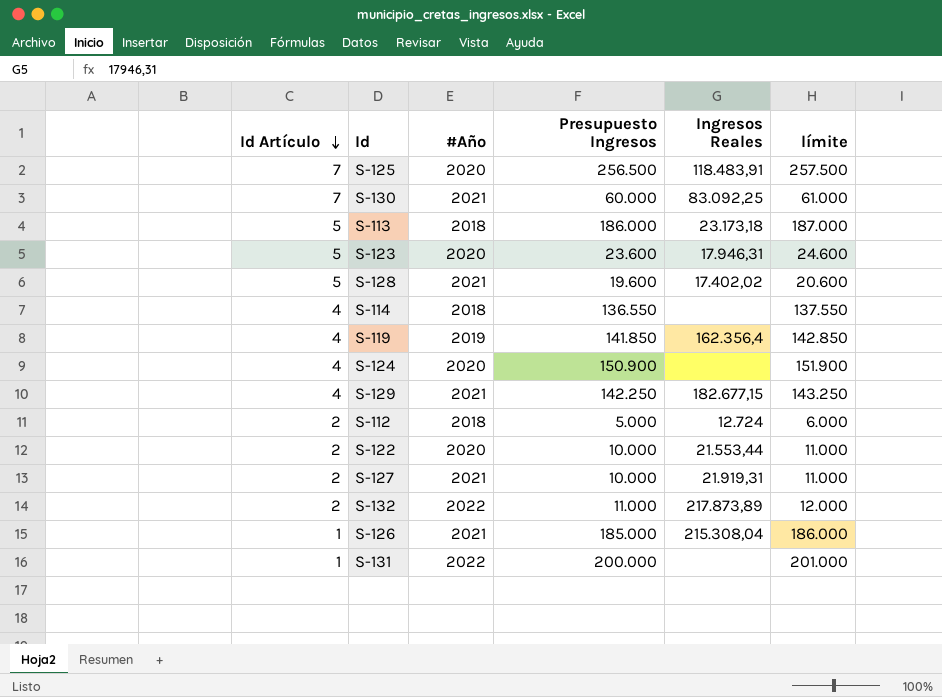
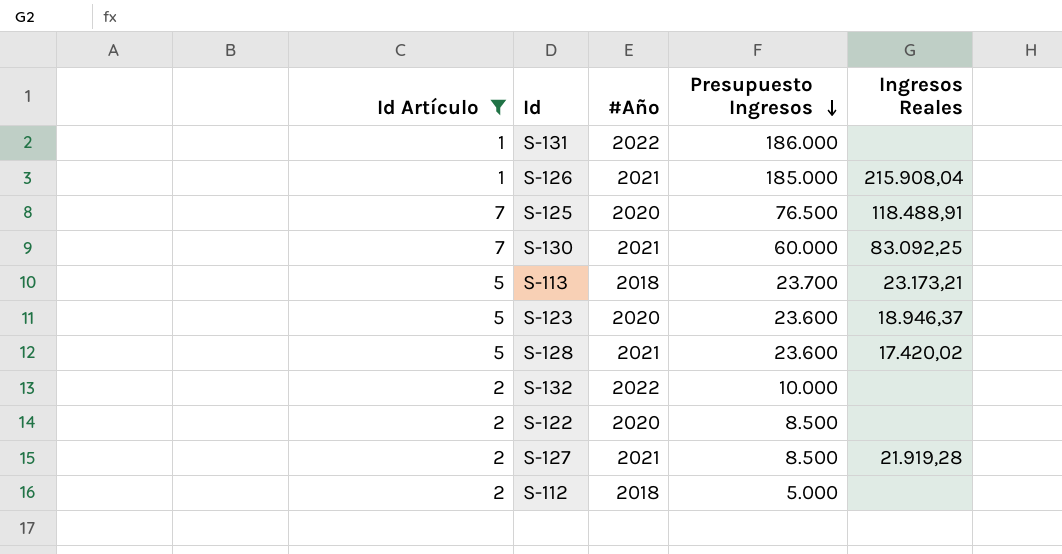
filter: none -> Id Artículo != 4
row order: Id Artículo descending -> Presupuesto Ingresos descending
column límite | formula: [Presupuesto Ingresos] + 1000 -> none
S-131 | Presupuesto Ingresos: 200.000 -> 186.000
S-126 | Ingresos Reales: 215.308,04 -> 215.908,04
S-125 | Presupuesto Ingresos: 256.500 -> 76.500
S-125 | Ingresos Reales: 118.483,91 -> 118.488,91
S-113 | Presupuesto Ingresos: 186.000 -> 23.700
S-113 | Ingresos Reales: 23.173,18 -> 23.173,21
S-123 | Ingresos Reales: 17.946,31 -> 18.946,37
S-128 | Presupuesto Ingresos: 19.600 -> 23.600
S-128 | Ingresos Reales: 17.402,02 -> 17.420,02
S-132 | Presupuesto Ingresos: 11.000 -> 10.000
S-132 | Ingresos Reales: 217.873,89 -> none
S-122 | Presupuesto Ingresos: 10.000 -> 8.500
S-122 | Ingresos Reales: 21.553,44 -> none
S-127 | Presupuesto Ingresos: 10.000 -> 8.500
S-127 | Ingresos Reales: 21.919,31 -> 21.919,28
S-112 | Ingresos Reales: 12.724 -> none

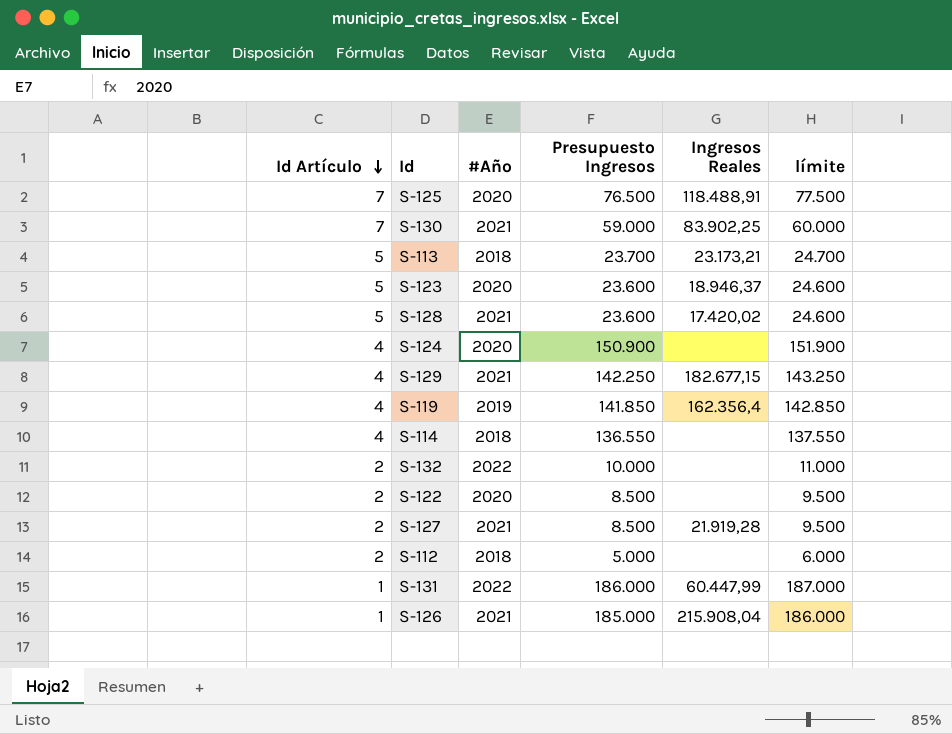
filter: Id Artículo != 4 -> none
row order: Presupuesto Ingresos descending -> Id Artículo descending
column límite | formula: none -> [Presupuesto Ingresos] + 1000
S-130 | Presupuesto Ingresos: 60.000 -> 59.000
S-130 | Ingresos Reales: 83.092,25 -> 83.902,25
S-131 | Ingresos Reales: none -> 60.447,99

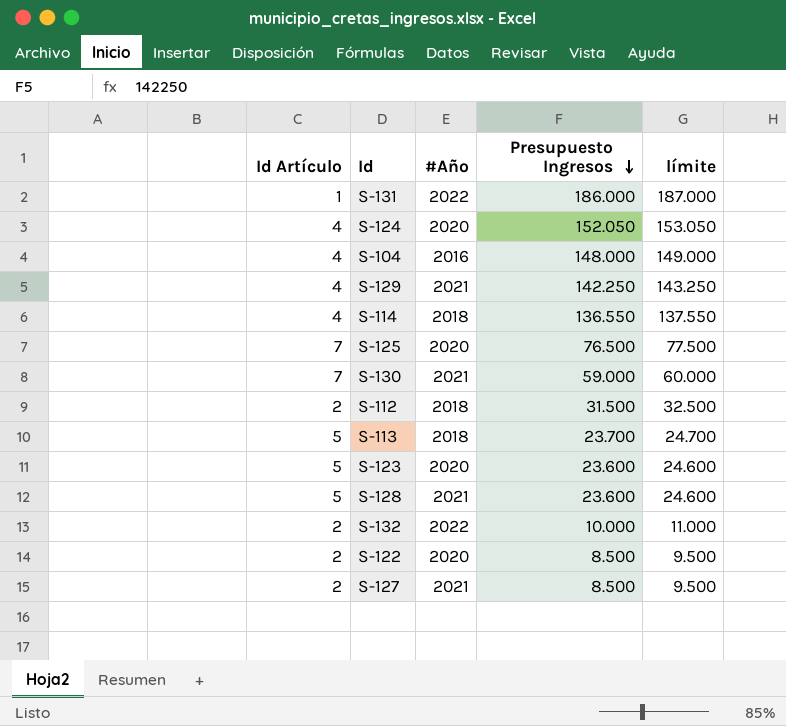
row order: Id Artículo descending -> Presupuesto Ingresos descending
column Ingresos Reales | position: 5 -> none
row S-119: 4 | 2019 | 141.850 | 162.356,4 | 142.850 -> none
row S-126: 1 | 2021 | 185.000 | 215.908,04 | 186.000 -> none
S-124 | Presupuesto Ingresos: 150.900 -> 152.050
S-124 | límite: 151.900 -> 153.050
row S-104: none -> 4 | 2016 | 148.000 | 149.000
S-112 | Presupuesto Ingresos: 5.000 -> 31.500
S-112 | límite: 6.000 -> 32.500

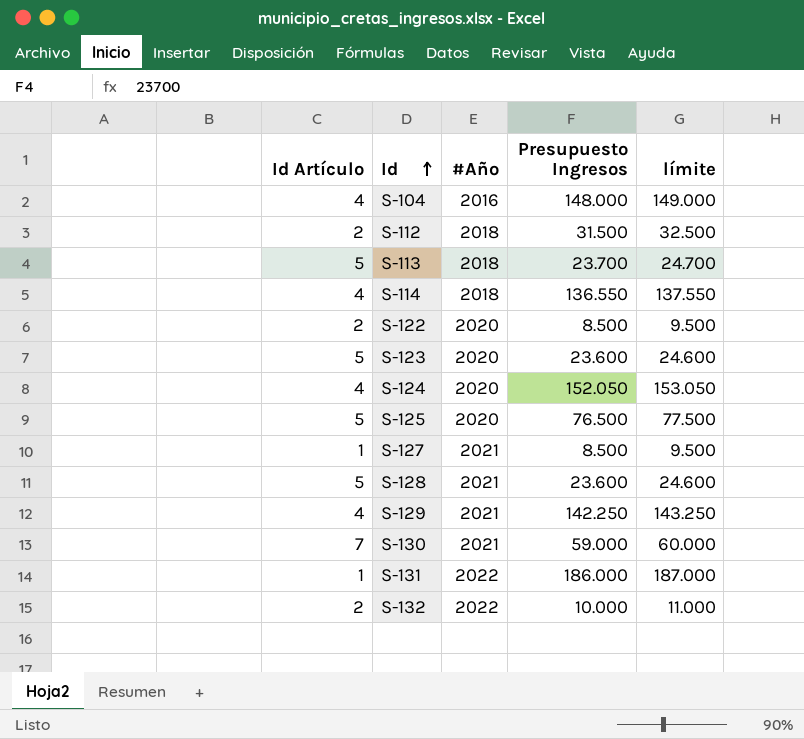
row order: Presupuesto Ingresos descending -> Id ascending
S-125 | Id Artículo: 7 -> 5
S-127 | Id Artículo: 2 -> 1

